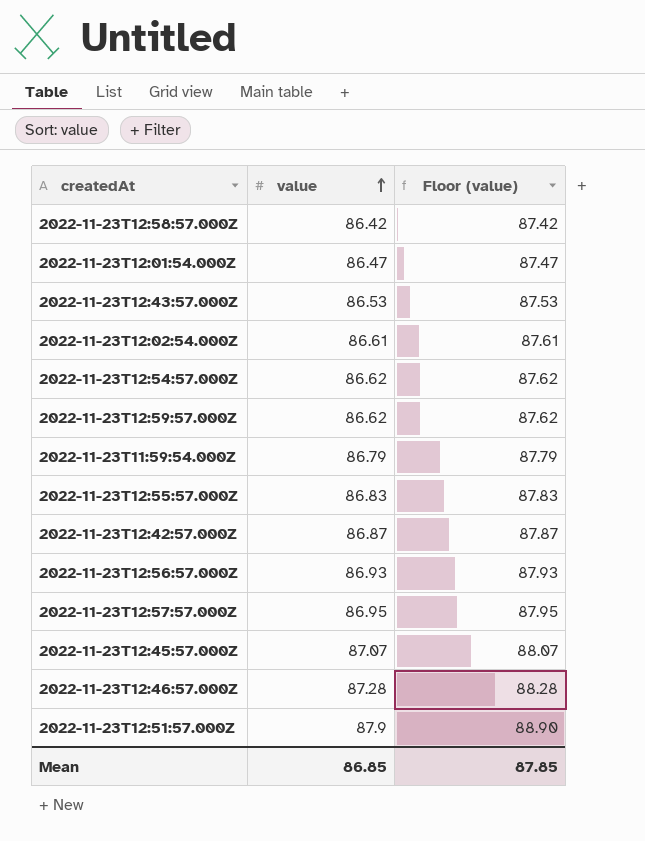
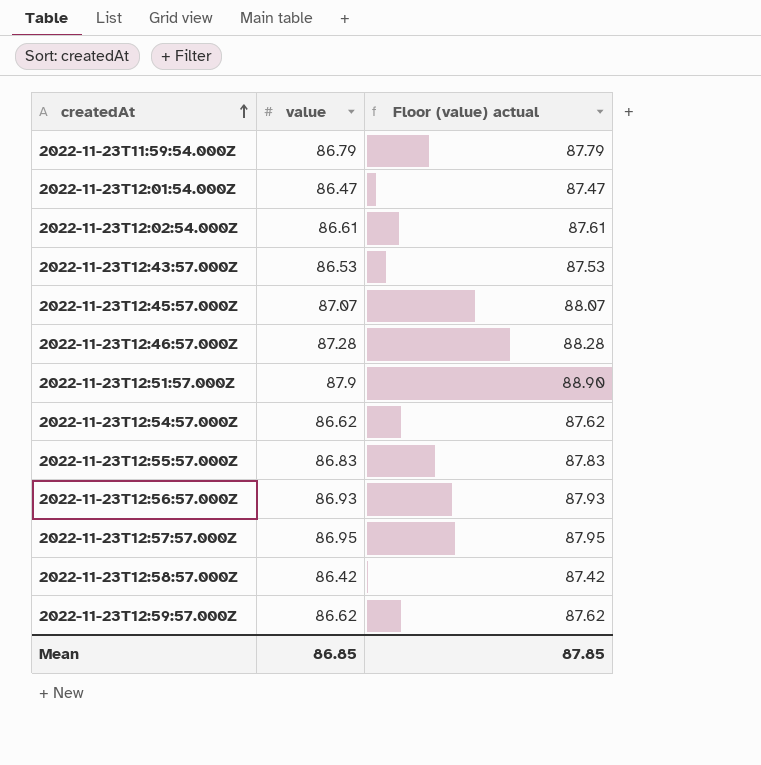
row order: value ascending -> createdAt ascending
column name: Floor (value) -> Floor (value) actual
row 2022-11-23T12:42:57.000Z: 86.87 | 87.87 -> none

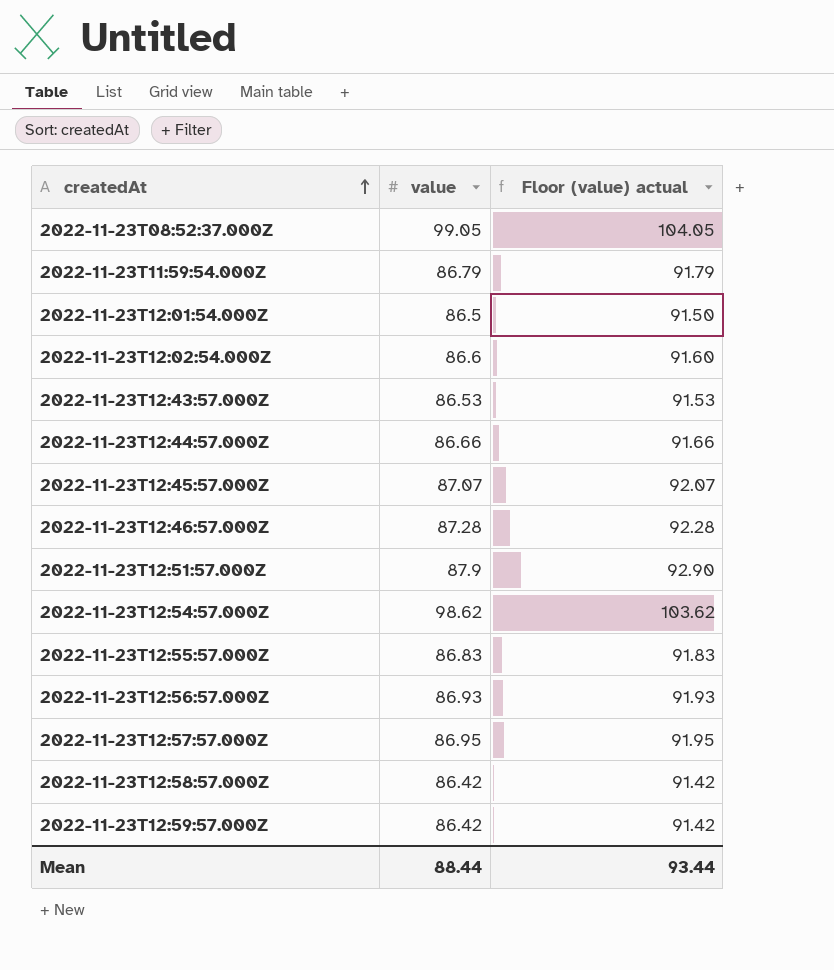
column Floor (value) actual | formula: [value] + 1 -> [value] + 5
row 2022-11-23T08:52:37.000Z: none -> 99.05 | 104.05
2022-11-23T12:01:54.000Z | value: 86.47 -> 86.5
2022-11-23T12:02:54.000Z | value: 86.61 -> 86.6
row 2022-11-23T12:44:57.000Z: none -> 86.66 | 91.66
2022-11-23T12:54:57.000Z | value: 86.62 -> 98.62
2022-11-23T12:59:57.000Z | value: 86.62 -> 86.42
Mean | value: 86.85 -> 88.44
Mean | Floor (value) actual: 87.85 -> 93.44

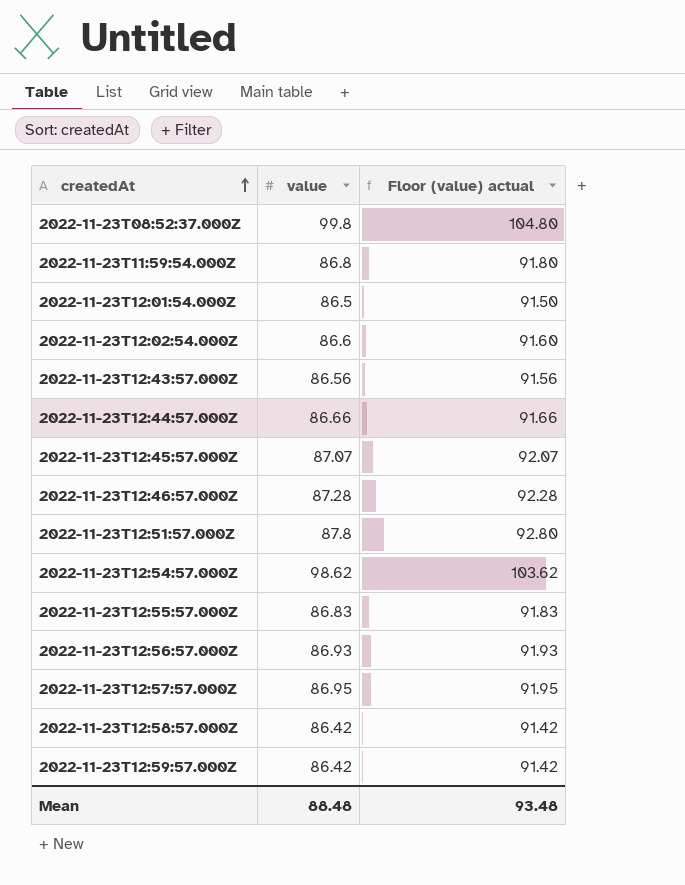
2022-11-23T08:52:37.000Z | value: 99.05 -> 99.8
2022-11-23T08:52:37.000Z | Floor (value) actual: 104.05 -> 104.80
2022-11-23T11:59:54.000Z | value: 86.79 -> 86.8
2022-11-23T11:59:54.000Z | Floor (value) actual: 91.79 -> 91.80
2022-11-23T12:43:57.000Z | value: 86.53 -> 86.56
2022-11-23T12:43:57.000Z | Floor (value) actual: 91.53 -> 91.56
2022-11-23T12:51:57.000Z | value: 87.9 -> 87.8
2022-11-23T12:51:57.000Z | Floor (value) actual: 92.90 -> 92.80
Mean | value: 88.44 -> 88.48
Mean | Floor (value) actual: 93.44 -> 93.48

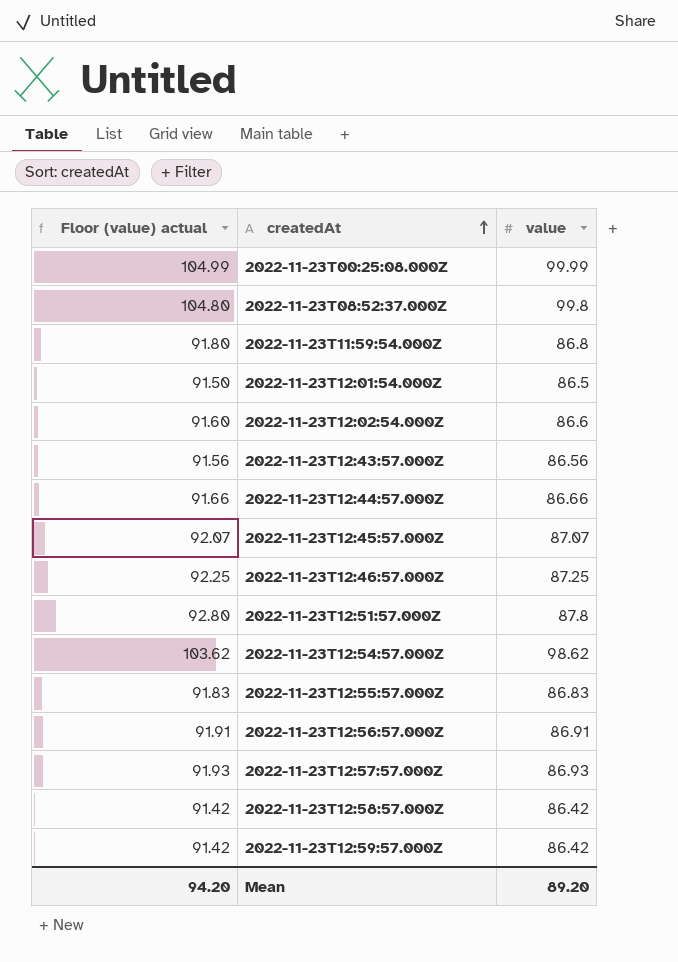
column Floor (value) actual | position: 3 -> 1
row 2022-11-23T00:25:08.000Z: none -> 104.99 | 99.99
2022-11-23T12:46:57.000Z | Floor (value) actual: 92.28 -> 92.25
2022-11-23T12:46:57.000Z | value: 87.28 -> 87.25
2022-11-23T12:56:57.000Z | Floor (value) actual: 91.93 -> 91.91
2022-11-23T12:56:57.000Z | value: 86.93 -> 86.91
2022-11-23T12:57:57.000Z | Floor (value) actual: 91.95 -> 91.93
2022-11-23T12:57:57.000Z | value: 86.95 -> 86.93
Mean | Floor (value) actual: 93.48 -> 94.20
Mean | value: 88.48 -> 89.20

